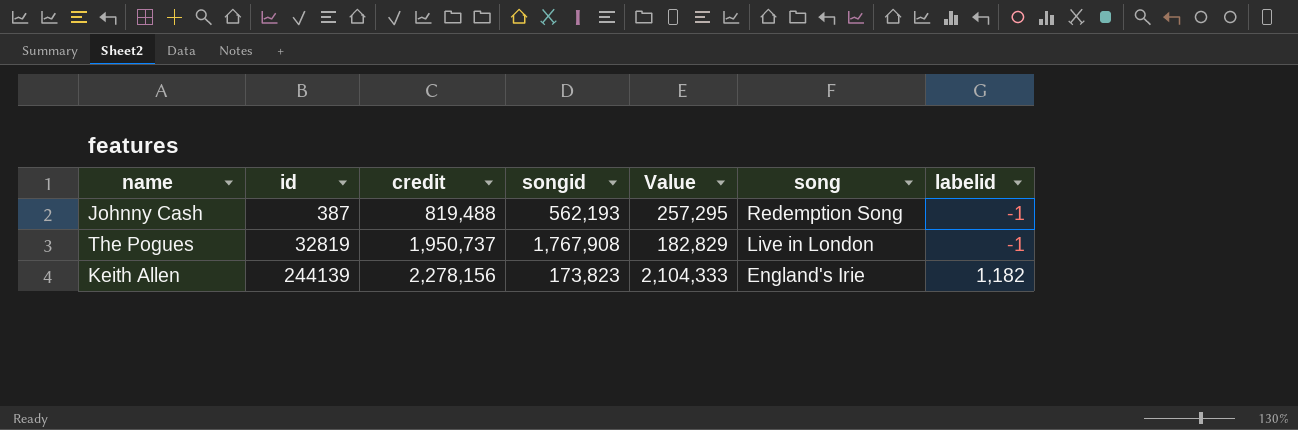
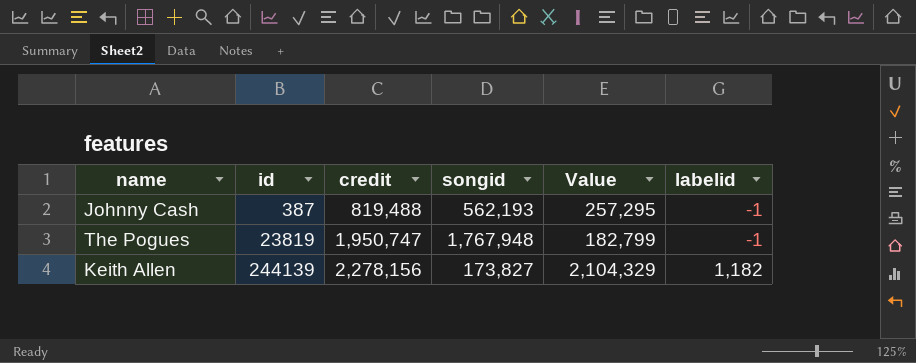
column song | position: 6 -> none
The Pogues | id: 32819 -> 23819
The Pogues | credit: 1,950,737 -> 1,950,747
The Pogues | songid: 1,767,908 -> 1,767,948
The Pogues | Value: 182,829 -> 182,799
Keith Allen | songid: 173,823 -> 173,827
Keith Allen | Value: 2,104,333 -> 2,104,329

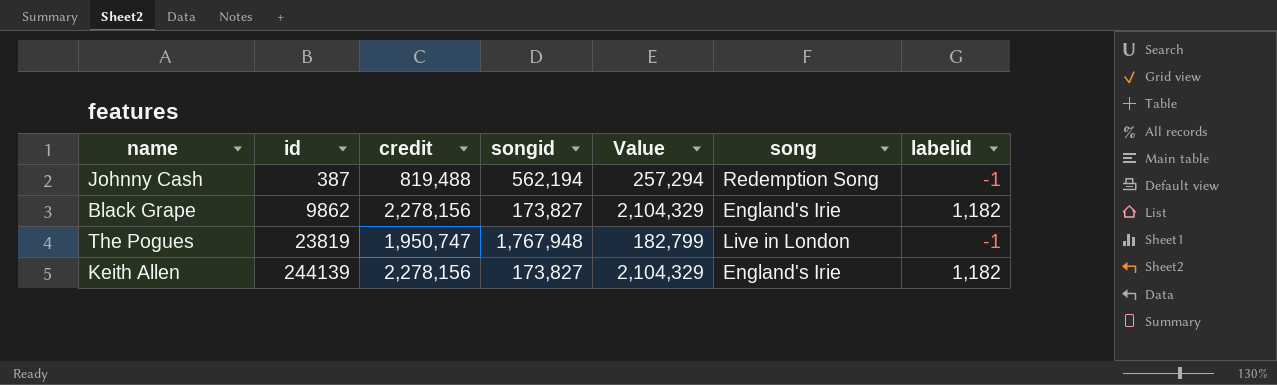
column song | position: none -> 6
Johnny Cash | songid: 562,193 -> 562,194
Johnny Cash | Value: 257,295 -> 257,294
row Black Grape: none -> 9862 | 2,278,156 | 173,827 | 2,104,329 | England's Irie | 1,182

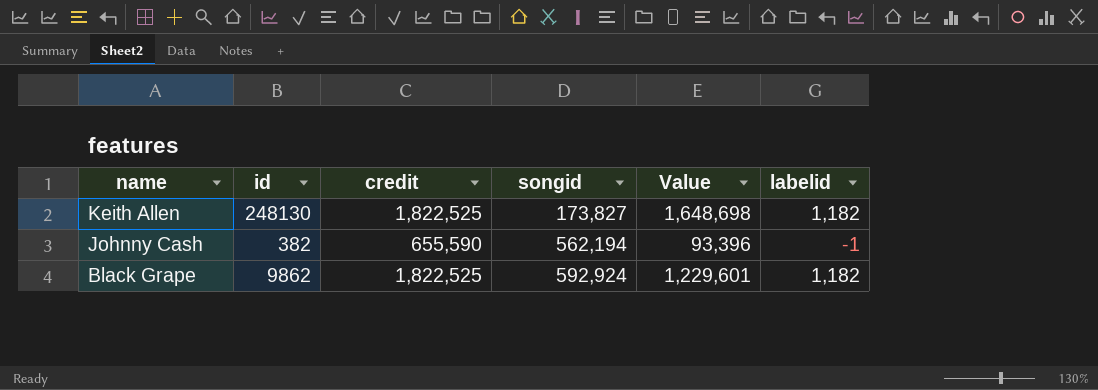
row order: id ascending -> name descending
column song | position: 6 -> none
row The Pogues: 23819 | 1,950,747 | 1,767,948 | 182,799 | Live in London | -1 -> none
Keith Allen | id: 244139 -> 248130
Keith Allen | credit: 2,278,156 -> 1,822,525
Keith Allen | Value: 2,104,329 -> 1,648,698
Johnny Cash | id: 387 -> 382
Johnny Cash | credit: 819,488 -> 655,590
Johnny Cash | Value: 257,294 -> 93,396
Black Grape | credit: 2,278,156 -> 1,822,525
Black Grape | songid: 173,827 -> 592,924
Black Grape | Value: 2,104,329 -> 1,229,601

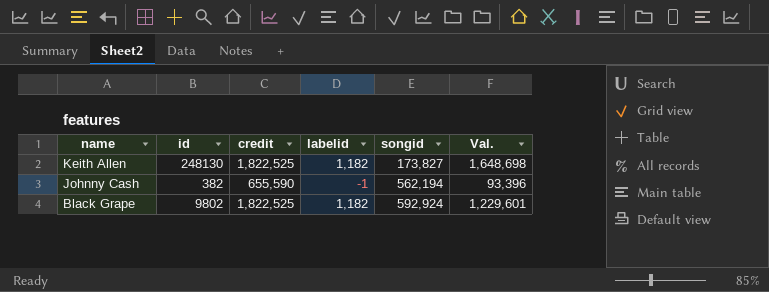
column labelid | position: 6 -> 4
column name: Value -> Val.
Black Grape | id: 9862 -> 9802

